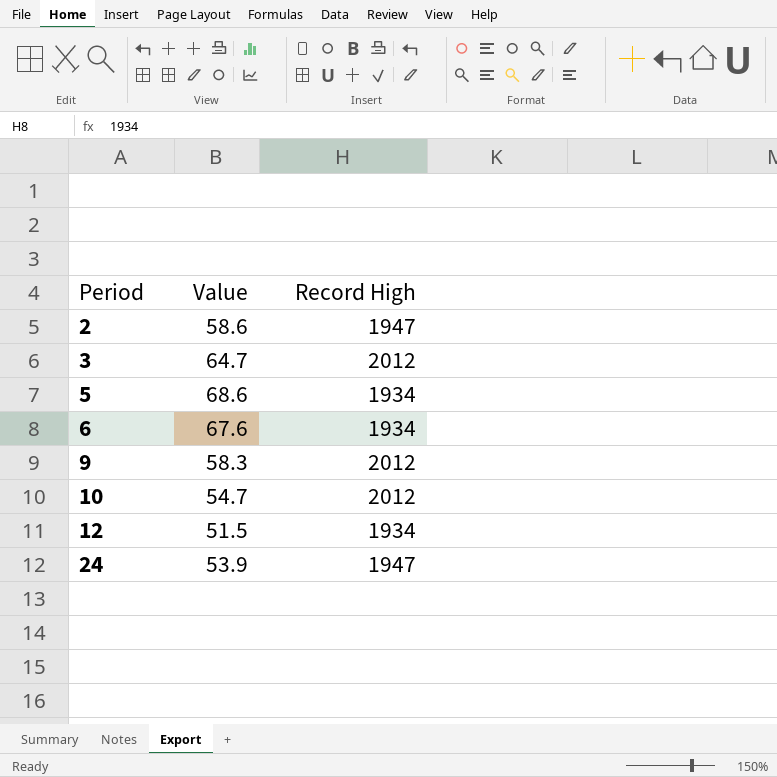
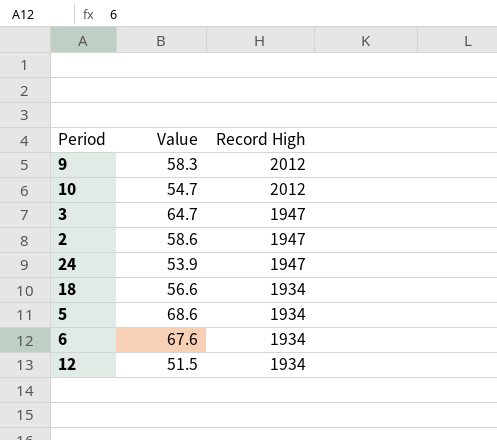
row order: Period ascending -> Record High descending
3 | Record High: 2012 -> 1947
row 18: none -> 56.6 | 1934

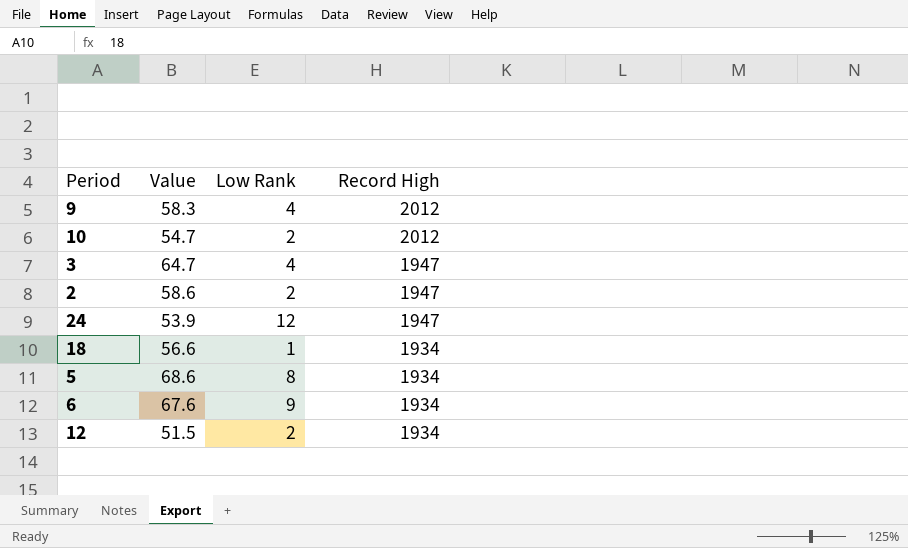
column Low Rank | position: none -> 3

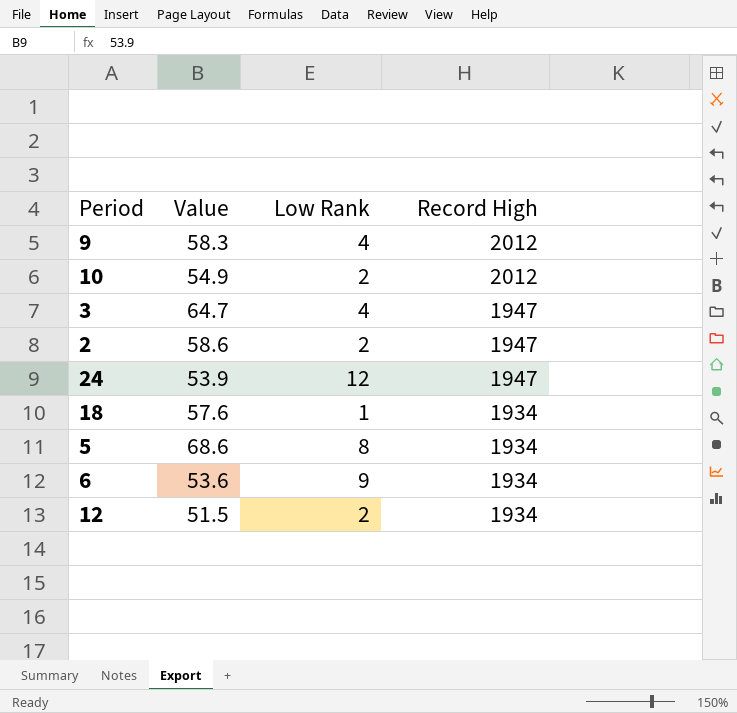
10 | Value: 54.7 -> 54.9
18 | Value: 56.6 -> 57.6
6 | Value: 67.6 -> 53.6

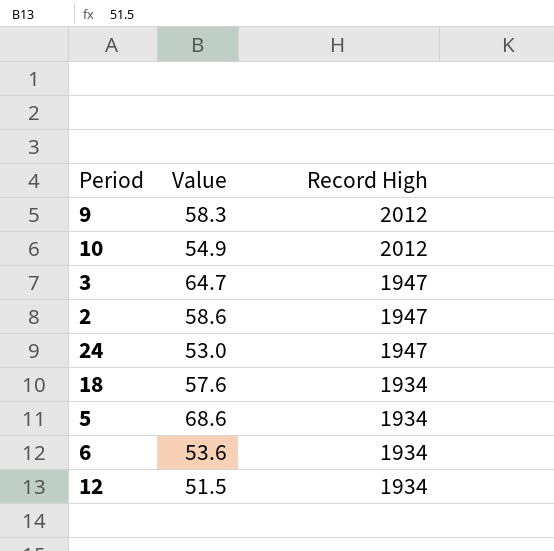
column Low Rank | position: 3 -> none
24 | Value: 53.9 -> 53.0

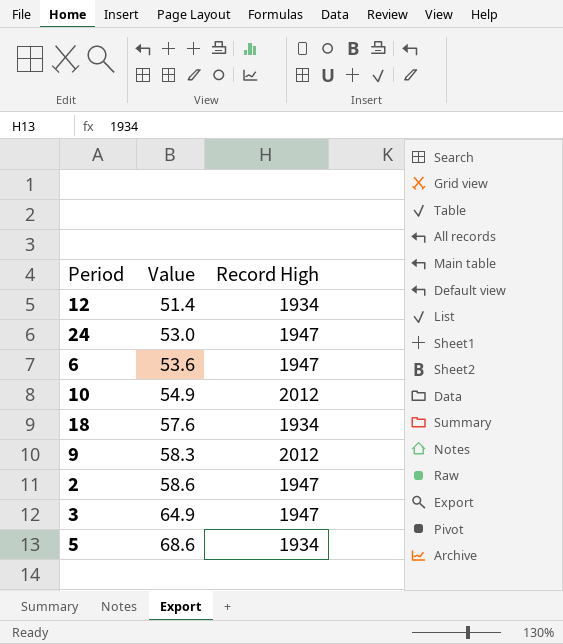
row order: Record High descending -> Value ascending
12 | Value: 51.5 -> 51.4
6 | Record High: 1934 -> 1947
3 | Value: 64.7 -> 64.9

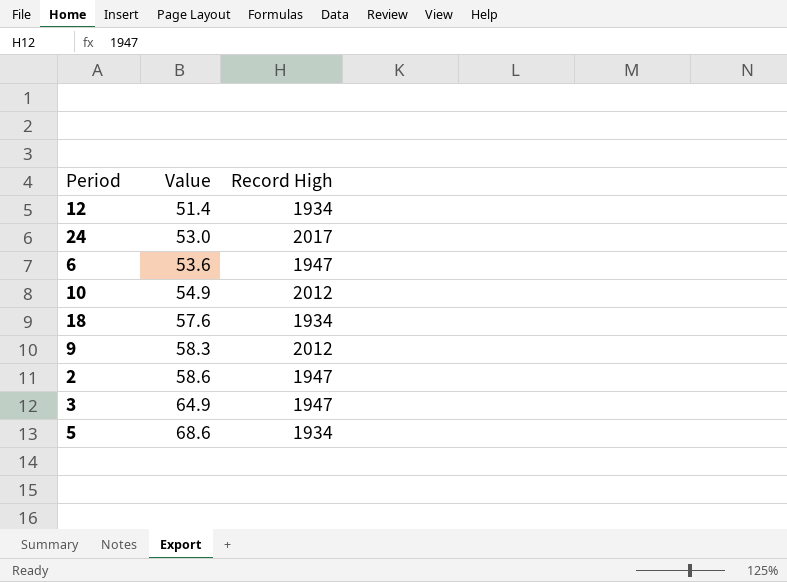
24 | Record High: 1947 -> 2017

